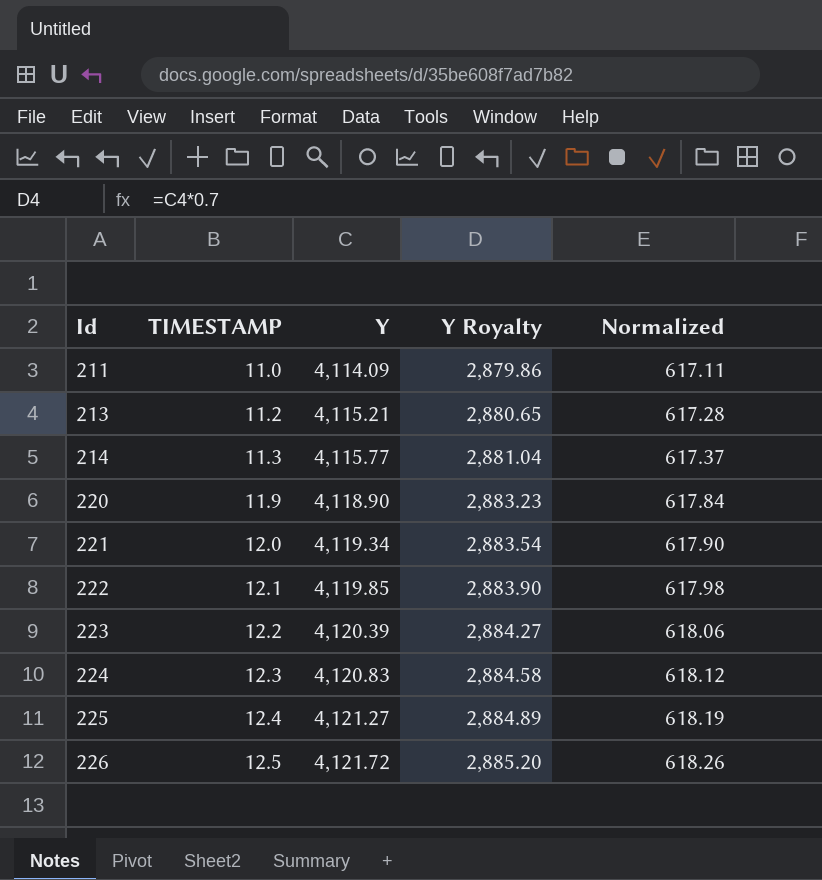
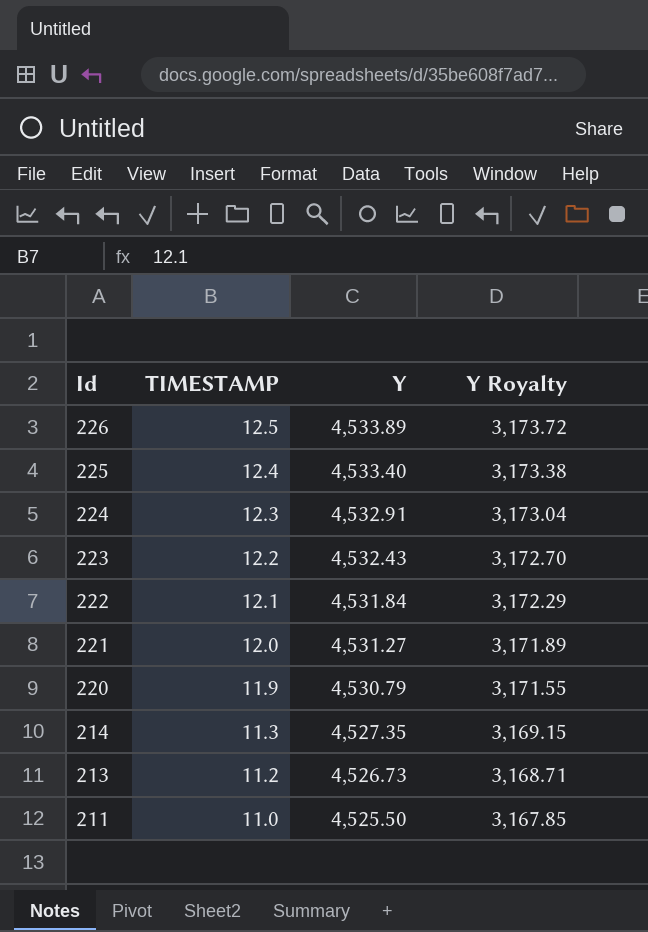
row order: Id ascending -> Id descending
column Normalized | formula: [Y] * 0.15 -> none
226 | Y: 4,121.72 -> 4,533.89
226 | Y Royalty: 2,885.20 -> 3,173.72
225 | Y: 4,121.27 -> 4,533.40
225 | Y Royalty: 2,884.89 -> 3,173.38
224 | Y: 4,120.83 -> 4,532.91
224 | Y Royalty: 2,884.58 -> 3,173.04
223 | Y: 4,120.39 -> 4,532.43
223 | Y Royalty: 2,884.27 -> 3,172.70
222 | Y: 4,119.85 -> 4,531.84
222 | Y Royalty: 2,883.90 -> 3,172.29
221 | Y: 4,119.34 -> 4,531.27
221 | Y Royalty: 2,883.54 -> 3,171.89
220 | Y: 4,118.90 -> 4,530.79
220 | Y Royalty: 2,883.23 -> 3,171.55
214 | Y: 4,115.77 -> 4,527.35
214 | Y Royalty: 2,881.04 -> 3,169.15
213 | Y: 4,115.21 -> 4,526.73
213 | Y Royalty: 2,880.65 -> 3,168.71
211 | Y: 4,114.09 -> 4,525.50
211 | Y Royalty: 2,879.86 -> 3,167.85

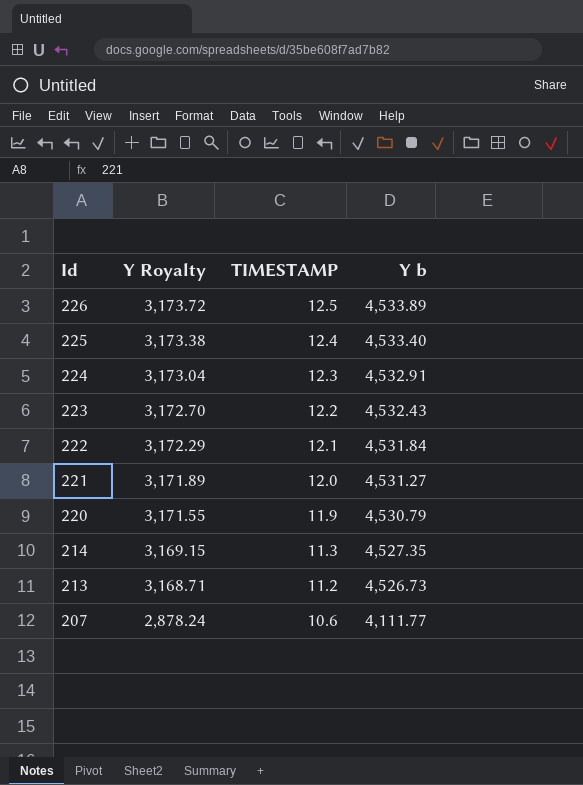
column Y Royalty | position: 4 -> 2
column name: Y -> Y b
row 211: 11.0 | 4,525.50 | 3,167.85 -> none
row 207: none -> 2,878.24 | 10.6 | 4,111.77

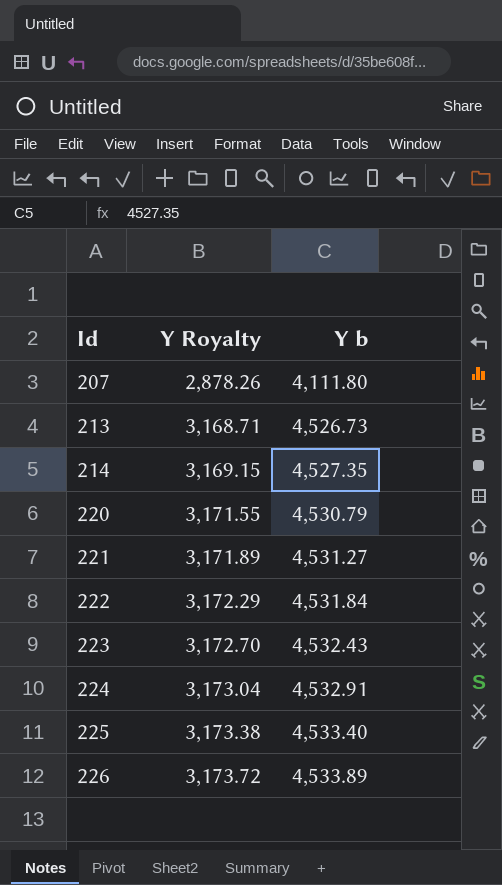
row order: Id descending -> Id ascending
column TIMESTAMP | position: 3 -> none
207 | Y Royalty: 2,878.24 -> 2,878.26
207 | Y b: 4,111.77 -> 4,111.80

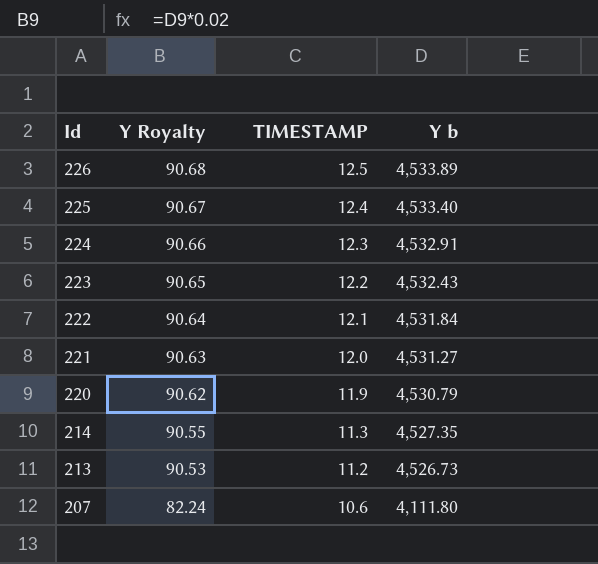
row order: Id ascending -> Id descending
column Y Royalty | formula: [Y b] * 0.7 -> [Y b] * 0.02
column TIMESTAMP | position: none -> 3

